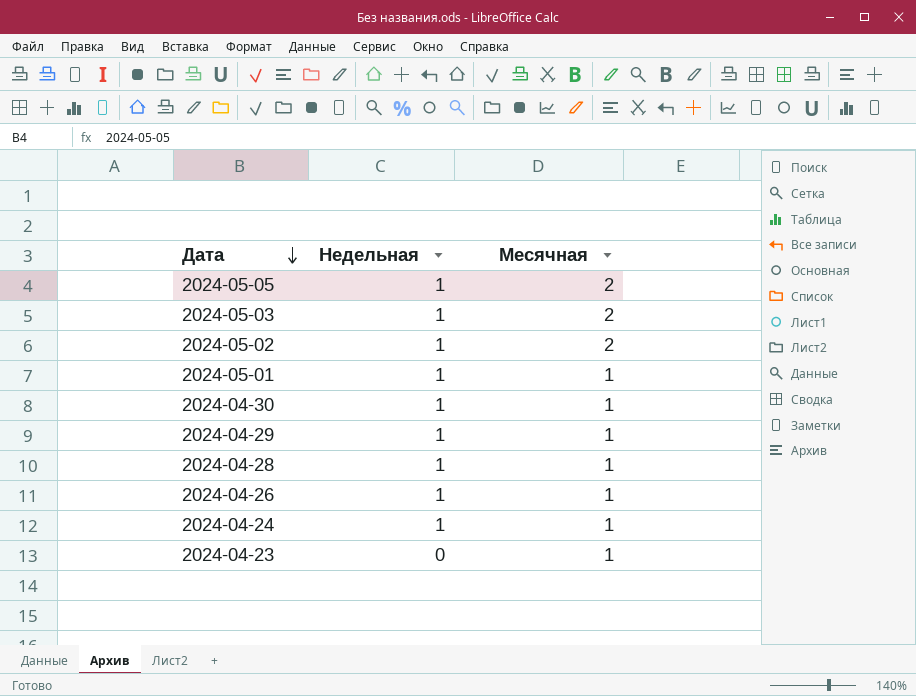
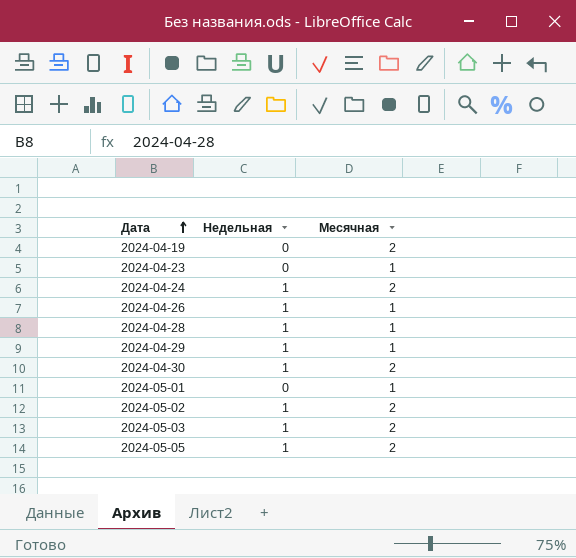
row order: Дата descending -> Дата ascending
row 2024-04-19: none -> 0 | 2
2024-04-24 | Месячная: 1 -> 2
2024-04-30 | Месячная: 1 -> 2
2024-05-01 | Недельная: 1 -> 0

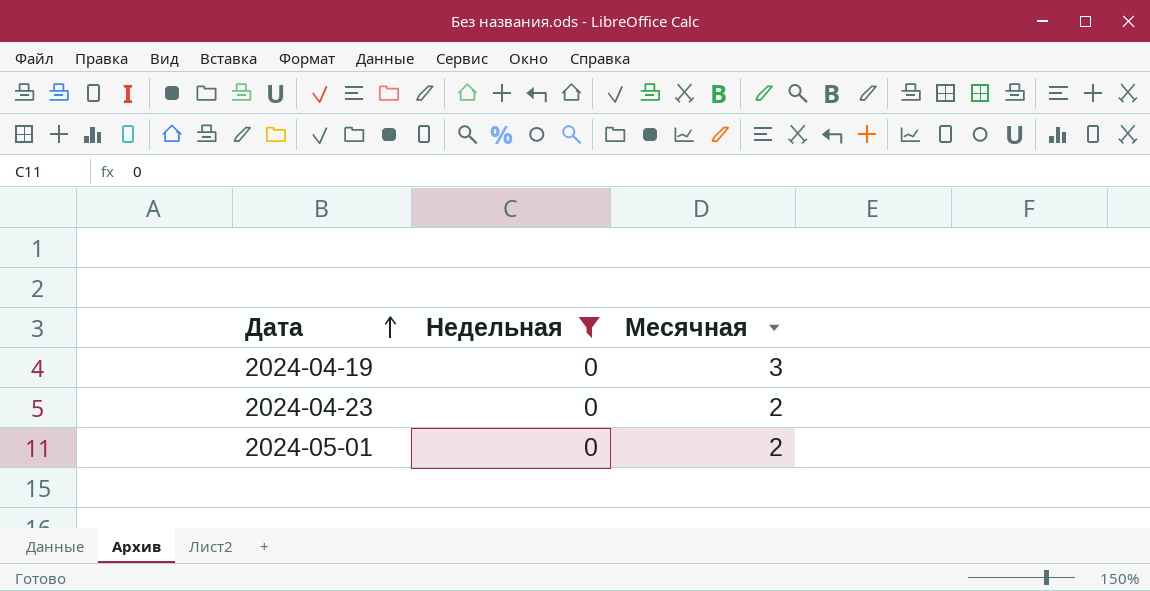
filter: none -> Недельная = 0
2024-04-19 | Месячная: 2 -> 3
2024-04-23 | Месячная: 1 -> 2
2024-05-01 | Месячная: 1 -> 2

